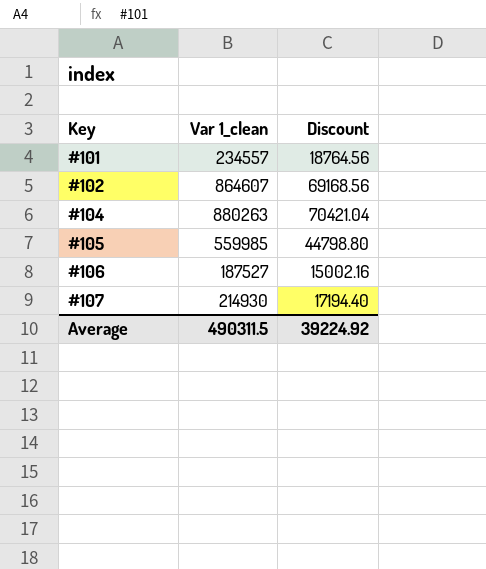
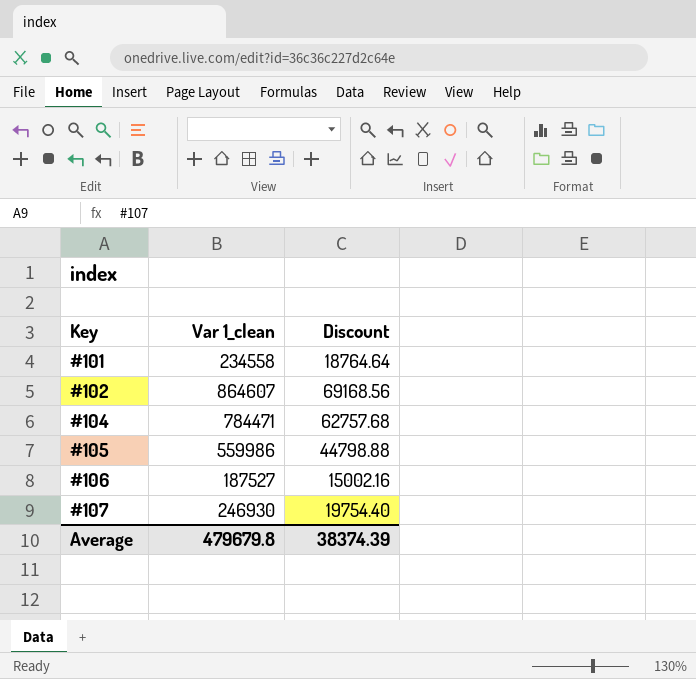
#101 | Var 1_clean: 234557 -> 234558
#101 | Discount: 18764.56 -> 18764.64
#104 | Var 1_clean: 880263 -> 784471
#104 | Discount: 70421.04 -> 62757.68
#105 | Var 1_clean: 559985 -> 559986
#105 | Discount: 44798.80 -> 44798.88
#107 | Var 1_clean: 214930 -> 246930
#107 | Discount: 17194.40 -> 19754.40
Average | Var 1_clean: 490311.5 -> 479679.8
Average | Discount: 39224.92 -> 38374.39

